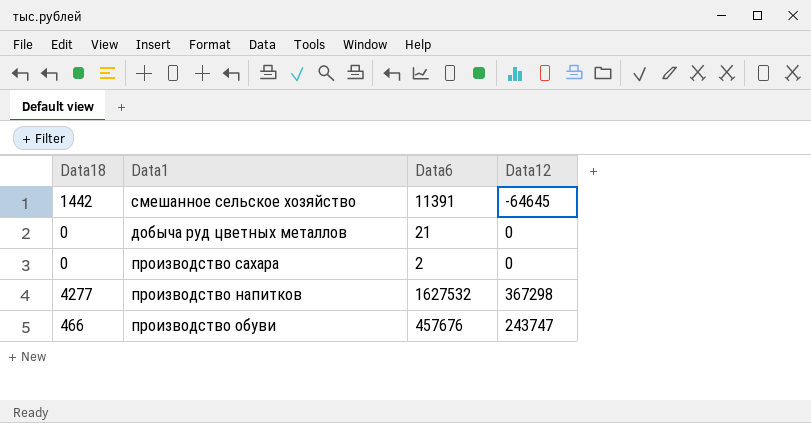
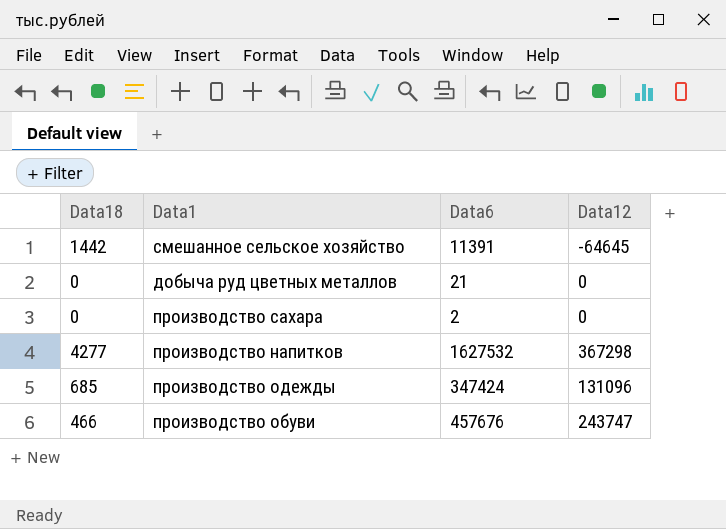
row производство одежды: none -> 685 | 347424 | 131096

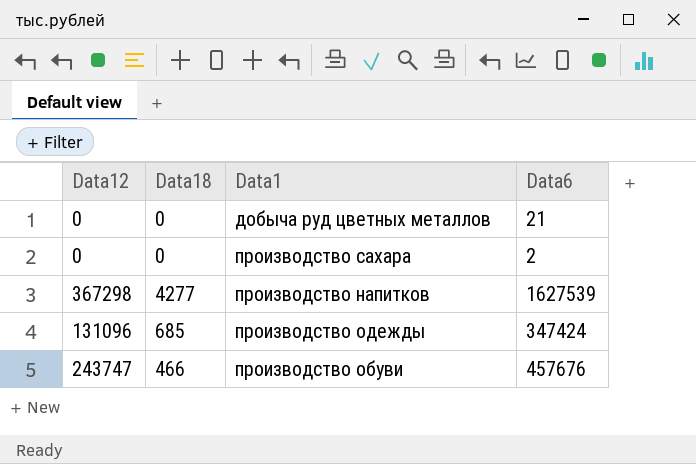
column Data12 | position: 4 -> 1
row смешанное сельское хозяйство: 1442 | 11391 | -64645 -> none
производство напитков | Data6: 1627532 -> 1627539

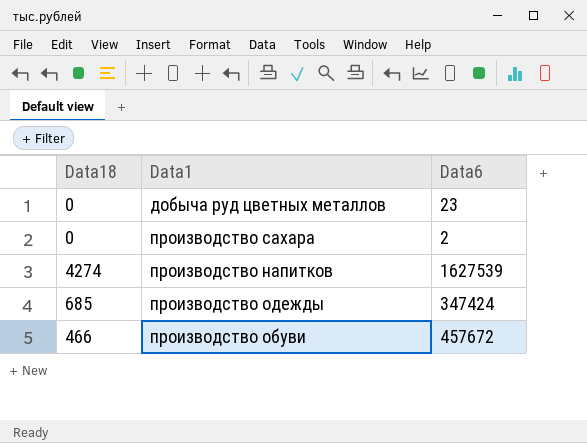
column Data12 | position: 1 -> none
добыча руд цветных металлов | Data6: 21 -> 23
производство напитков | Data18: 4277 -> 4274
производство обуви | Data6: 457676 -> 457672

